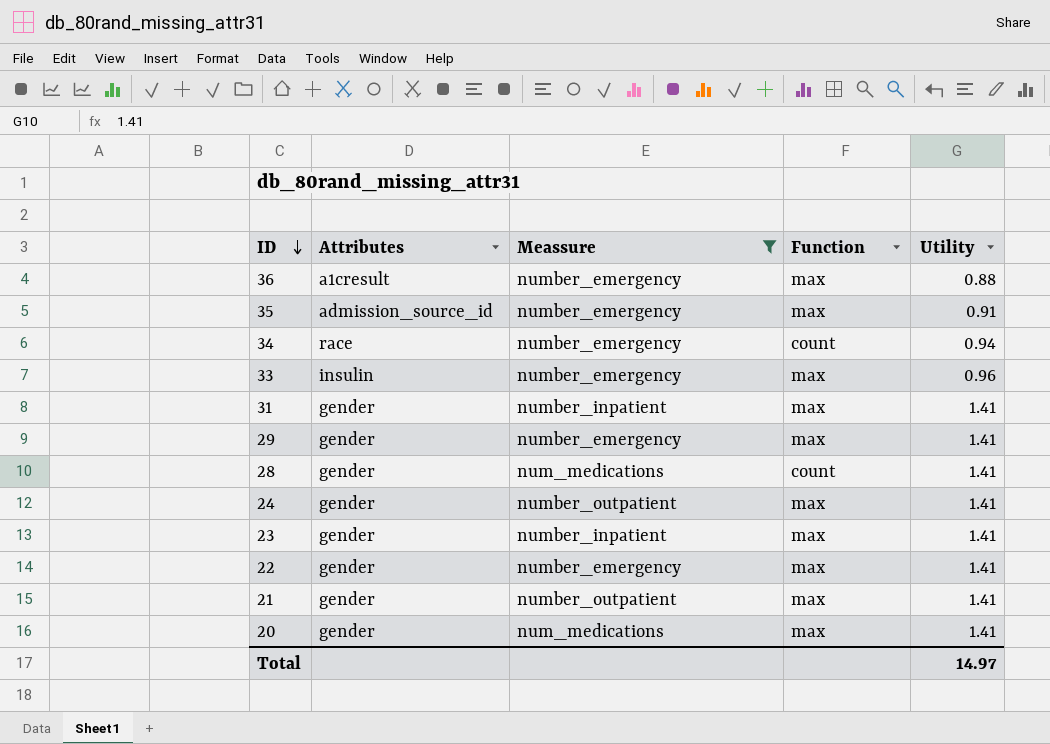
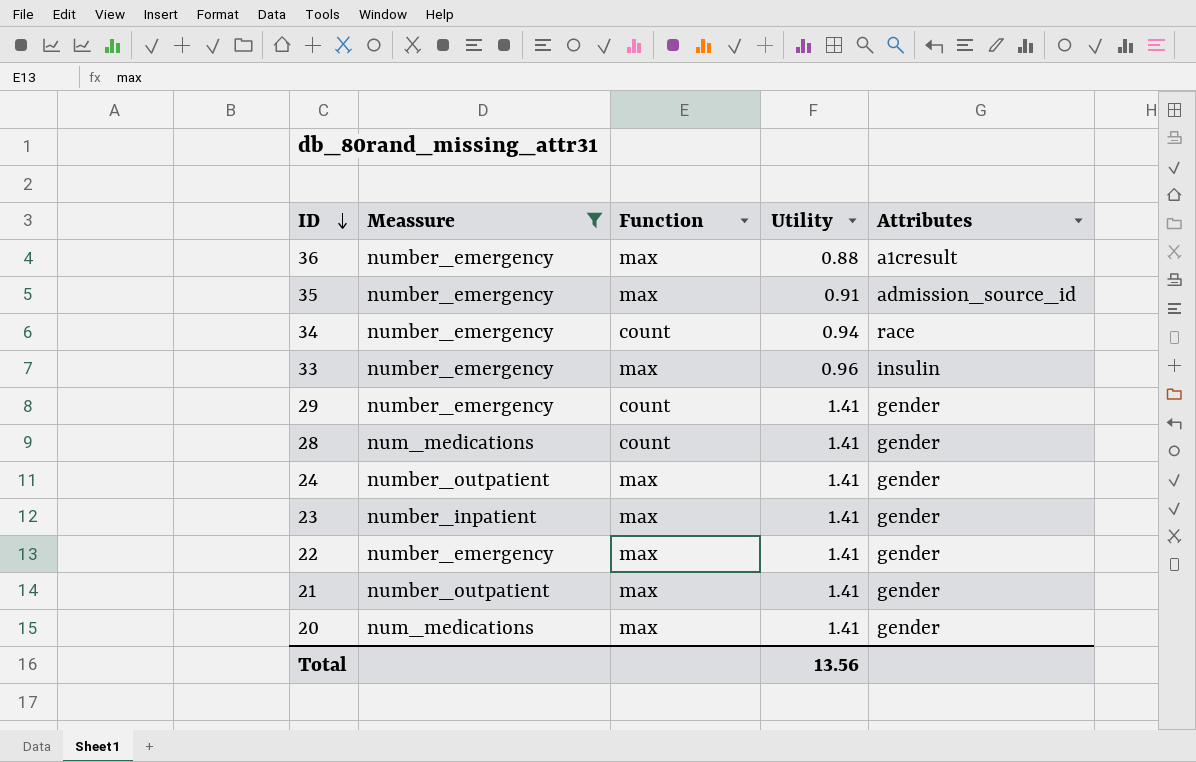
column Attributes | position: 2 -> 5
row 31: gender | number_inpatient | max | 1.41 -> none
29 | Function: max -> count
Total | Utility: 14.97 -> 13.56

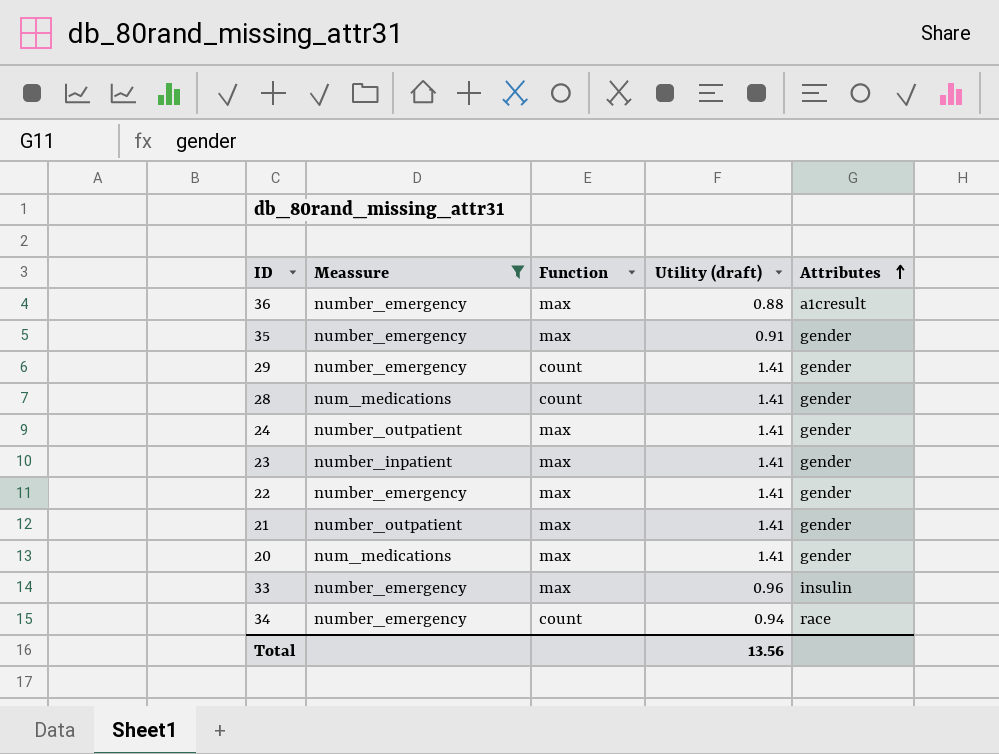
row order: ID descending -> Attributes ascending
column name: Utility -> Utility (draft)
35 | Attributes: admission_source_id -> gender

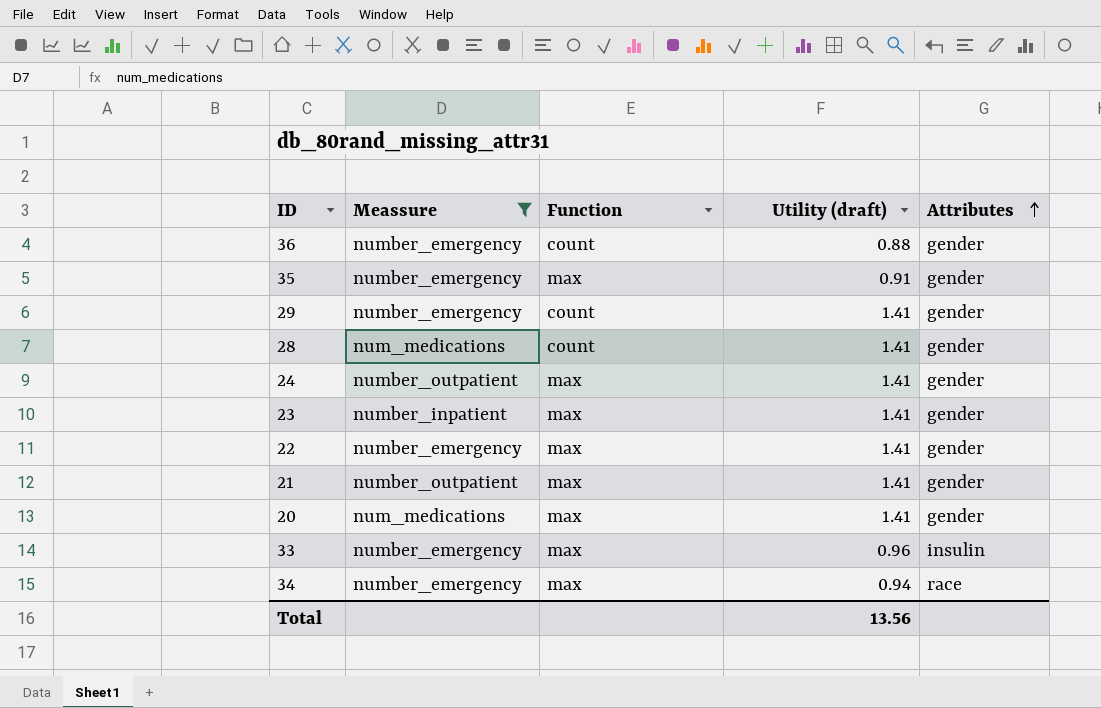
36 | Function: max -> count
36 | Attributes: a1cresult -> gender
34 | Function: count -> max

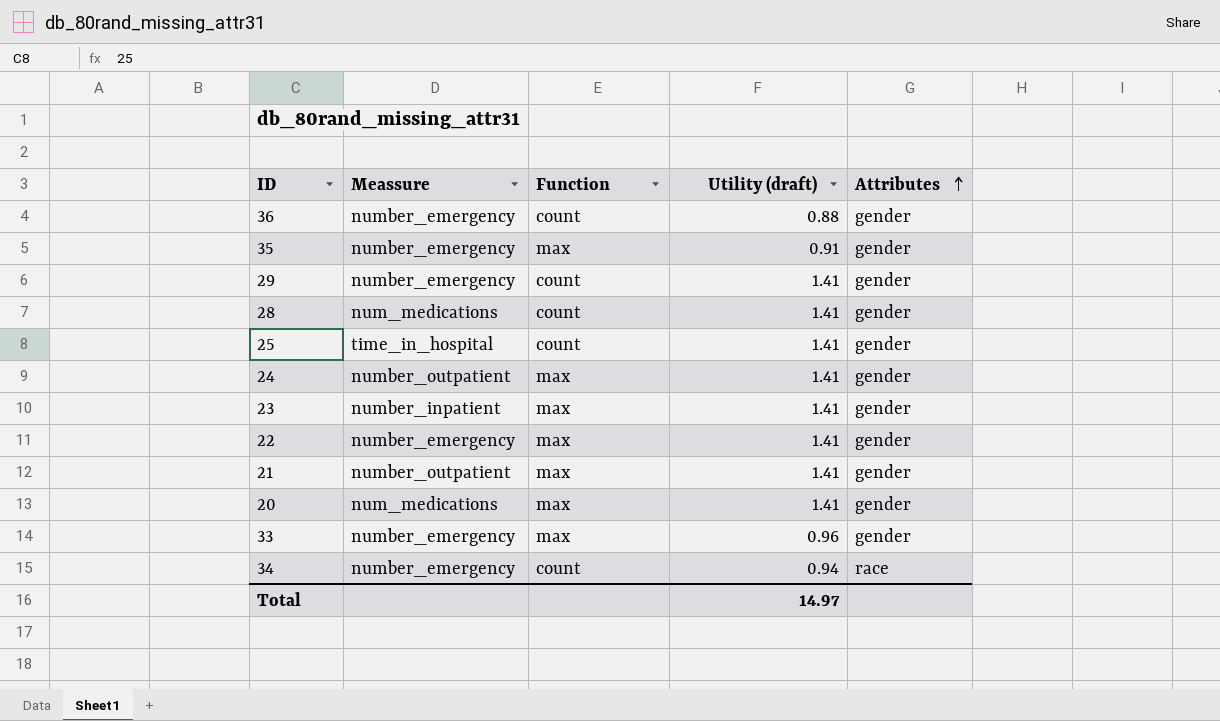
filter: Meassure != time_in_hospital -> none
33 | Attributes: insulin -> gender
34 | Function: max -> count
Total | Utility (draft): 13.56 -> 14.97

